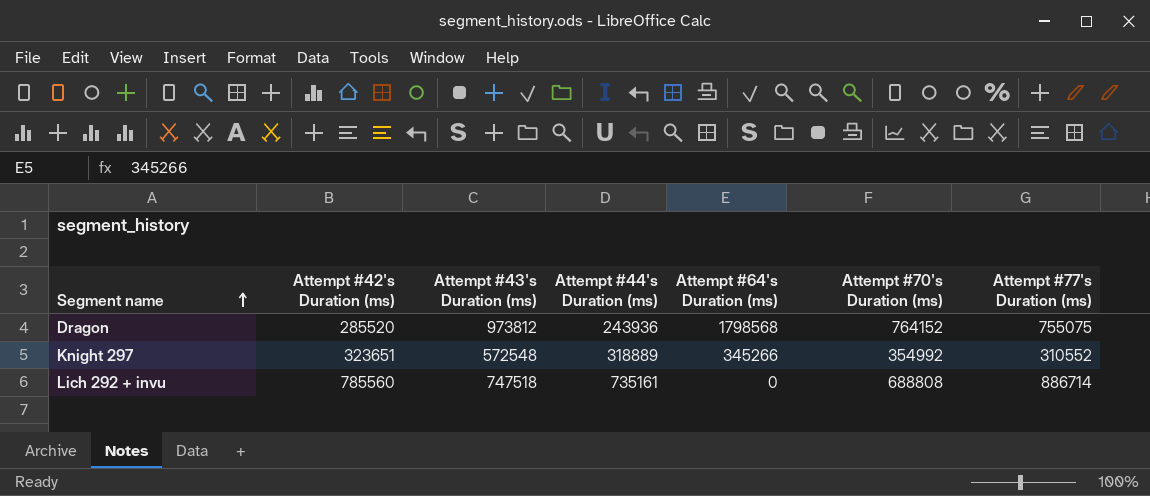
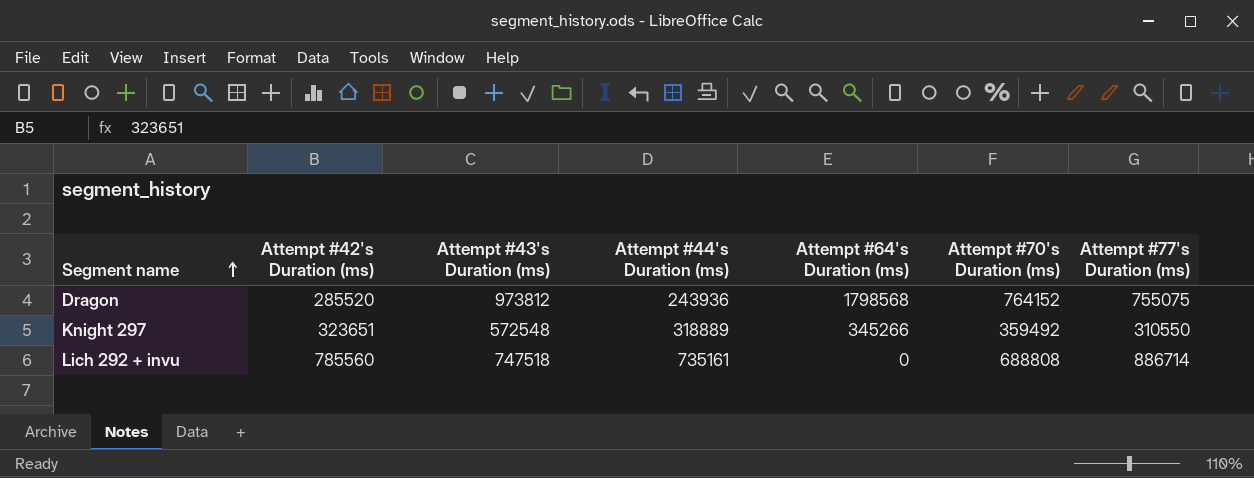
Knight 297 | Attempt #70's Duration (ms): 354992 -> 359492
Knight 297 | Attempt #77's Duration (ms): 310552 -> 310550

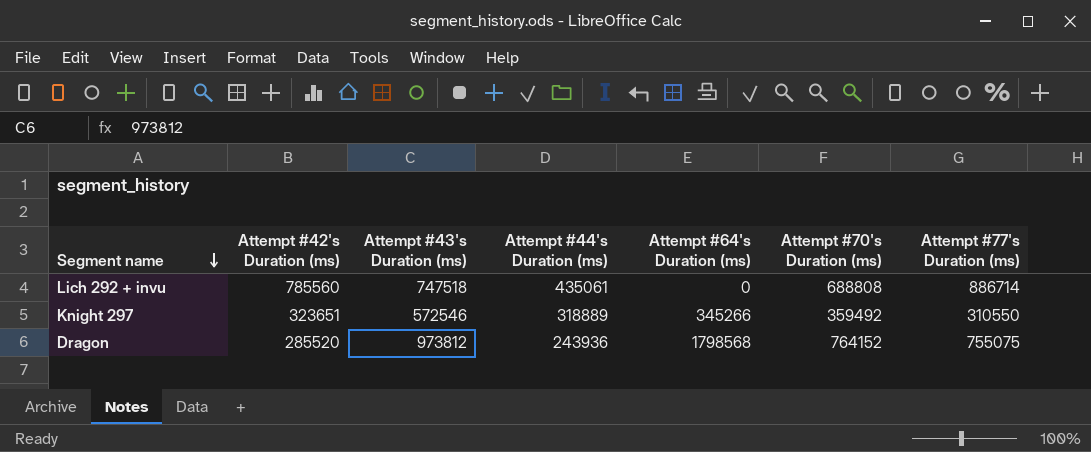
row order: Segment name ascending -> Segment name descending
Lich 292 + invu | Attempt #44's Duration (ms): 735161 -> 435061
Knight 297 | Attempt #43's Duration (ms): 572548 -> 572546

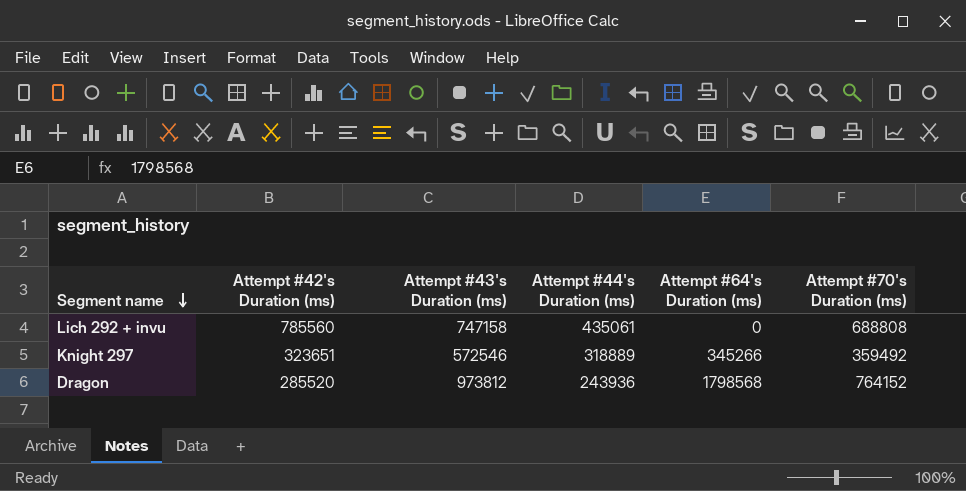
column Attempt #77's Duration (ms) | position: 7 -> none
Lich 292 + invu | Attempt #43's Duration (ms): 747518 -> 747158

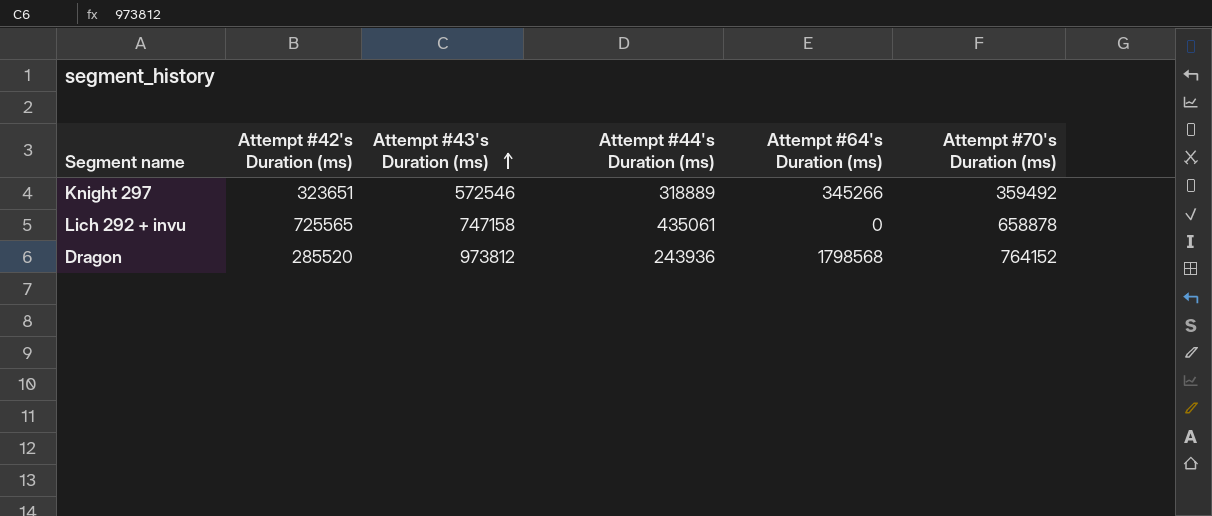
row order: Segment name descending -> Attempt #43's Duration (ms) ascending
Lich 292 + invu | Attempt #42's Duration (ms): 785560 -> 725565
Lich 292 + invu | Attempt #70's Duration (ms): 688808 -> 658878

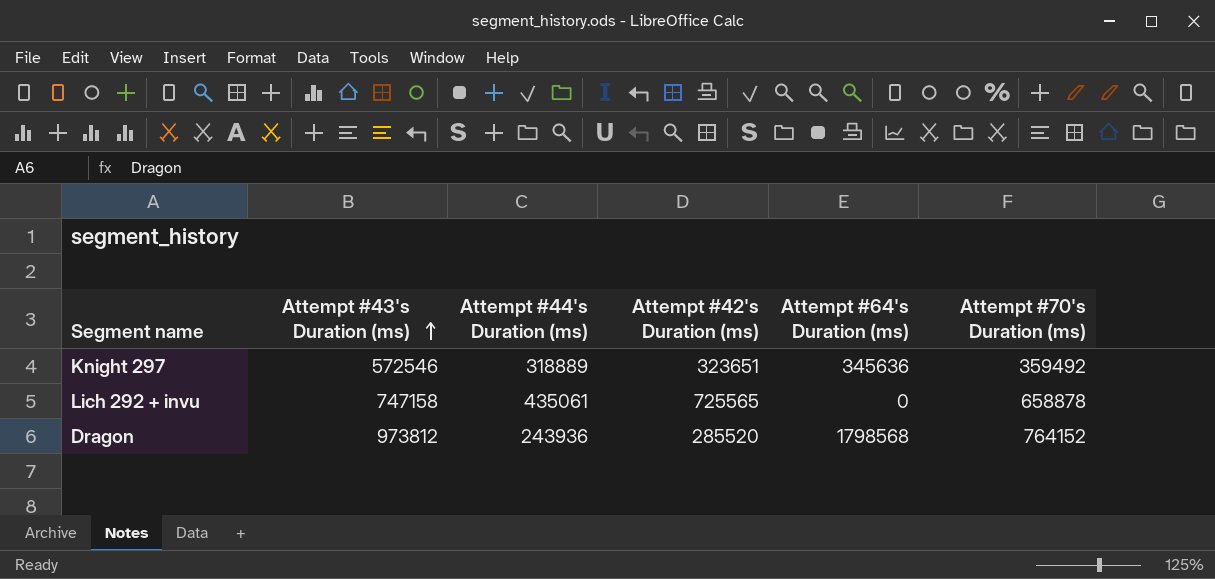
column Attempt #42's Duration (ms) | position: 2 -> 4
Knight 297 | Attempt #64's Duration (ms): 345266 -> 345636

